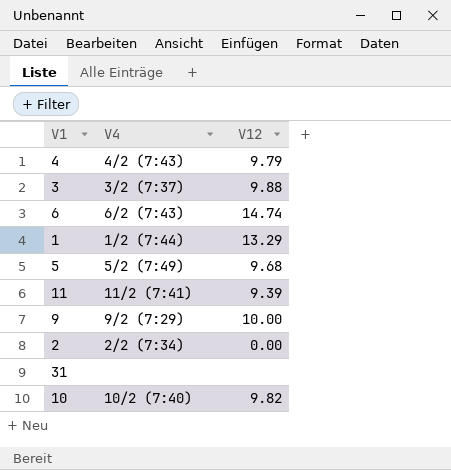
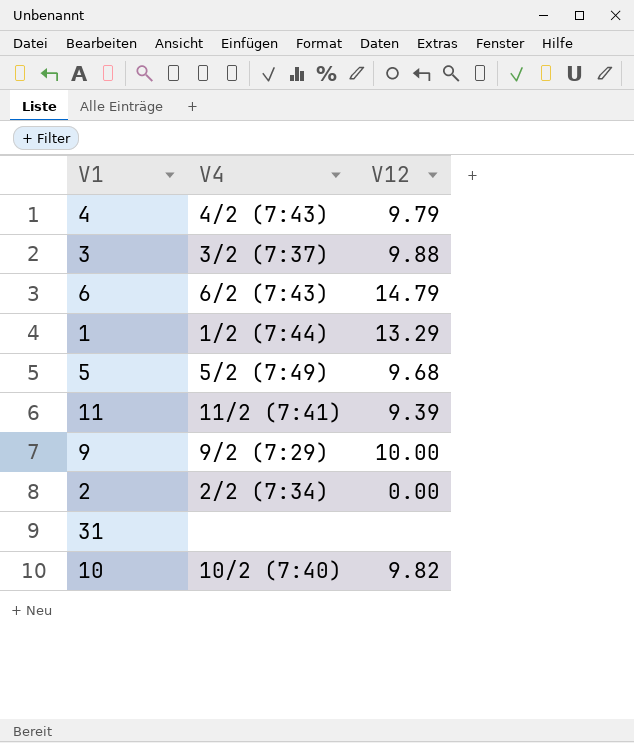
6 | V12: 14.74 -> 14.79

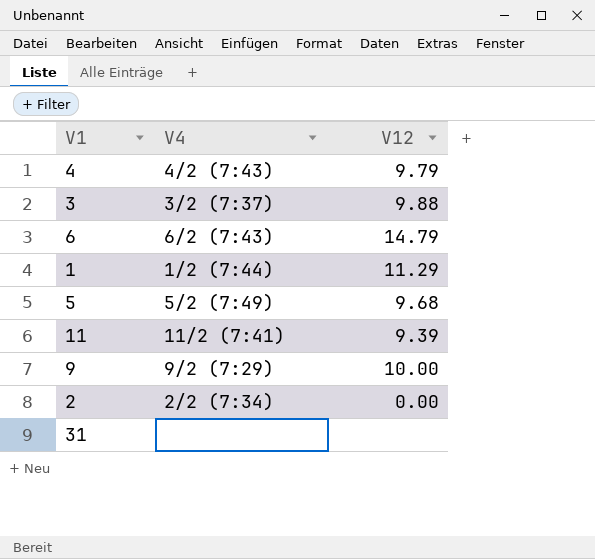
row 10: 10/2 (7:40) | 9.82 -> none
1 | V12: 13.29 -> 11.29

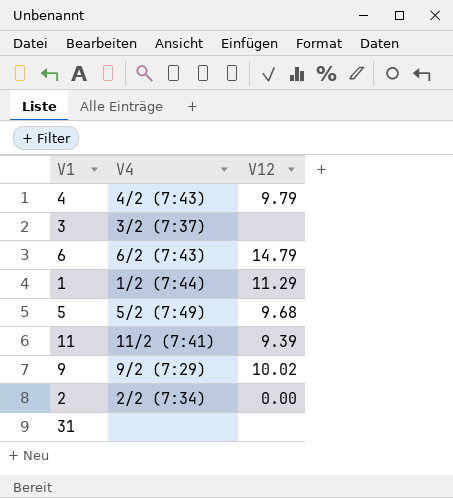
3 | V12: 9.88 -> none
9 | V12: 10.00 -> 10.02

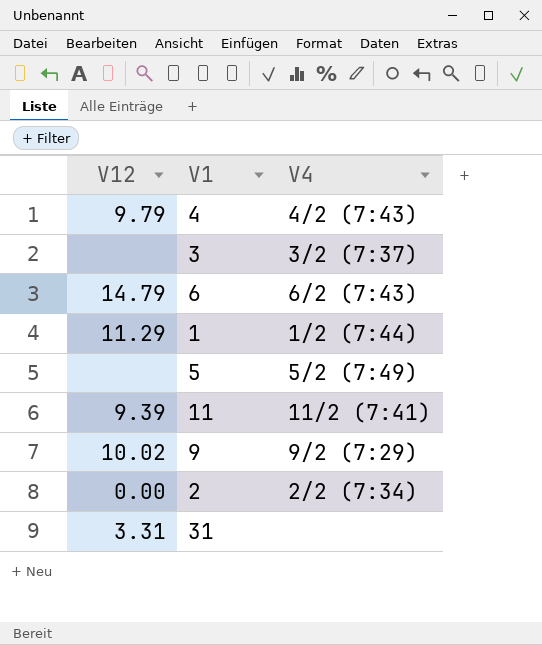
column V12 | position: 3 -> 1
5 | V12: 9.68 -> none
31 | V12: none -> 3.31

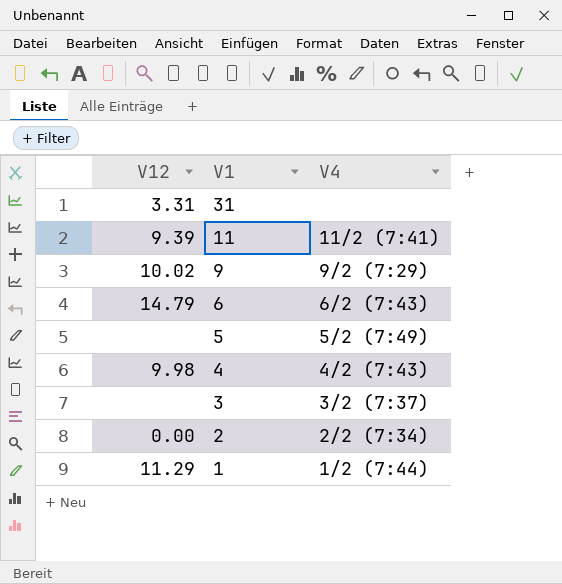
row order: none -> V1 descending
4 | V12: 9.79 -> 9.98

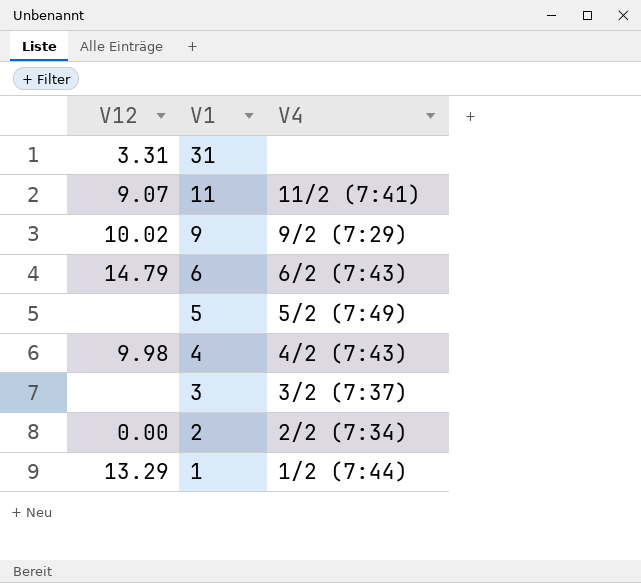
11 | V12: 9.39 -> 9.07
1 | V12: 11.29 -> 13.29

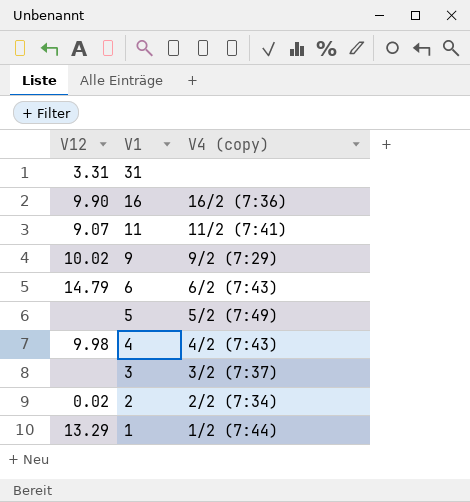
column name: V4 -> V4 (copy)
row 16: none -> 9.90 | 16/2 (7:36)
2 | V12: 0.00 -> 0.02

